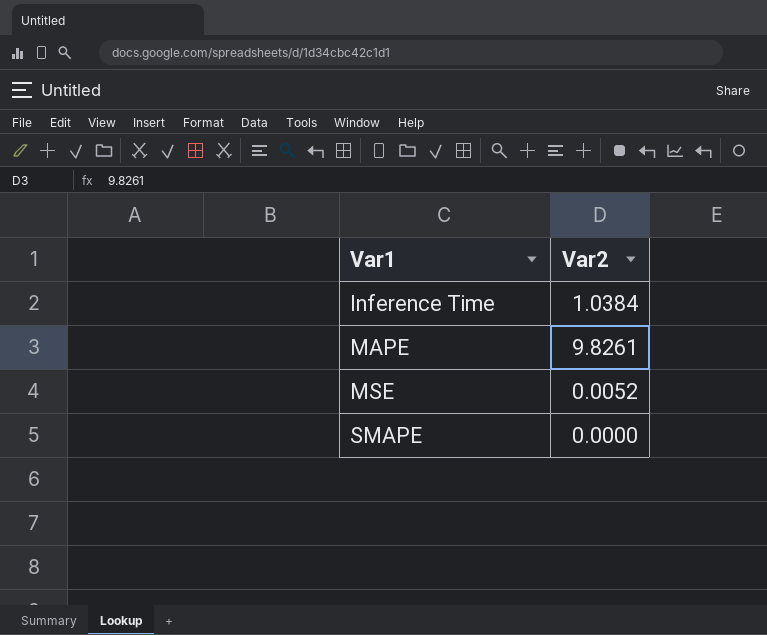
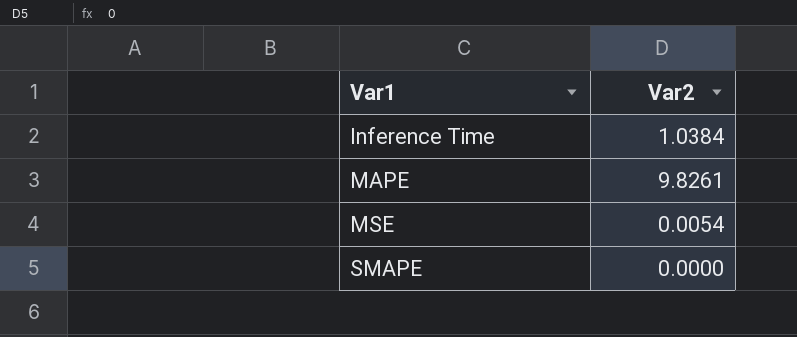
MSE | Var2: 0.0052 -> 0.0054

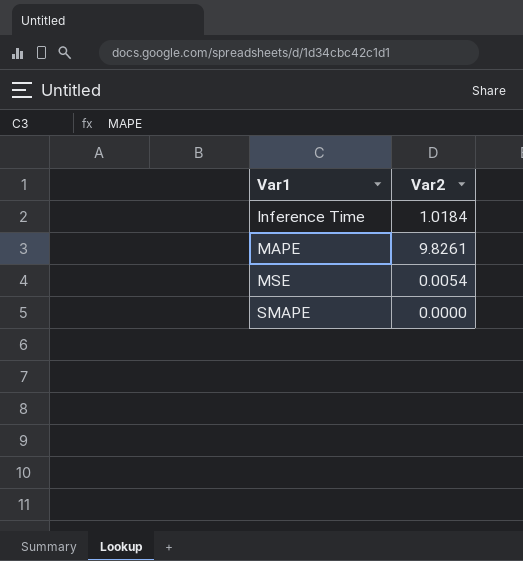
Inference Time | Var2: 1.0384 -> 1.0184

